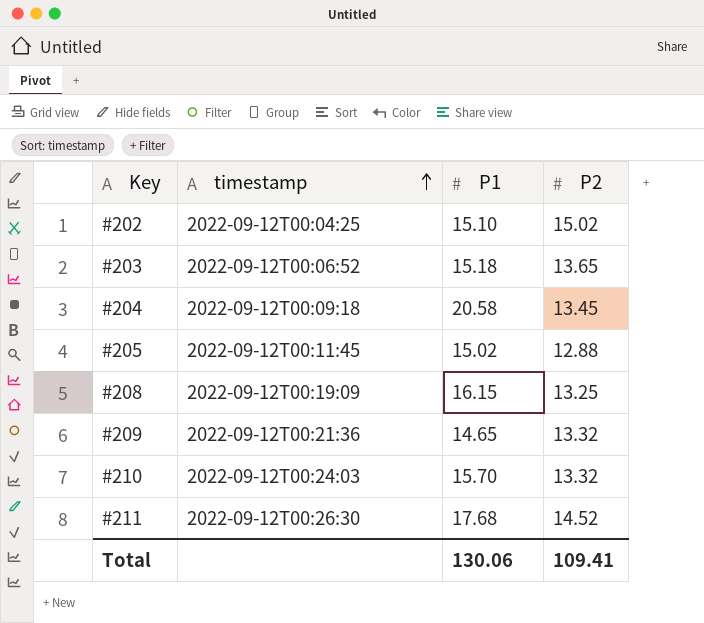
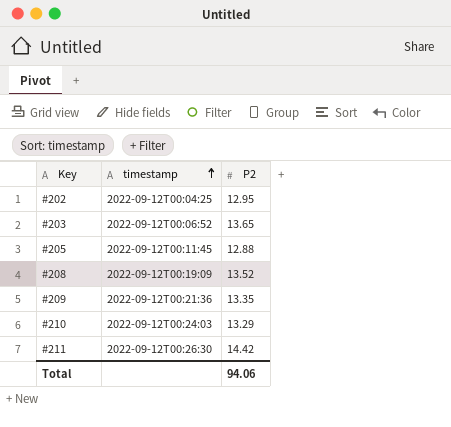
column P1 | position: 3 -> none
row #204: 2022-09-12T00:09:18 | 20.58 | 13.45 -> none
#202 | P2: 15.02 -> 12.95
#208 | P2: 13.25 -> 13.52
#209 | P2: 13.32 -> 13.35
#210 | P2: 13.32 -> 13.29
#211 | P2: 14.52 -> 14.42
Total | P2: 109.41 -> 94.06

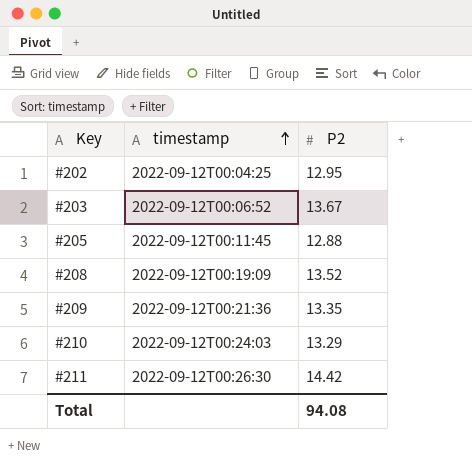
#203 | P2: 13.65 -> 13.67
Total | P2: 94.06 -> 94.08

